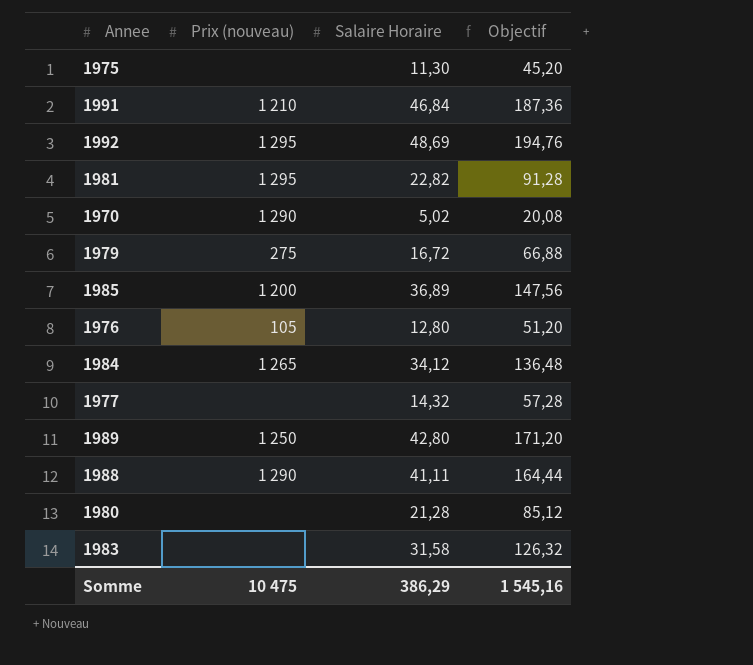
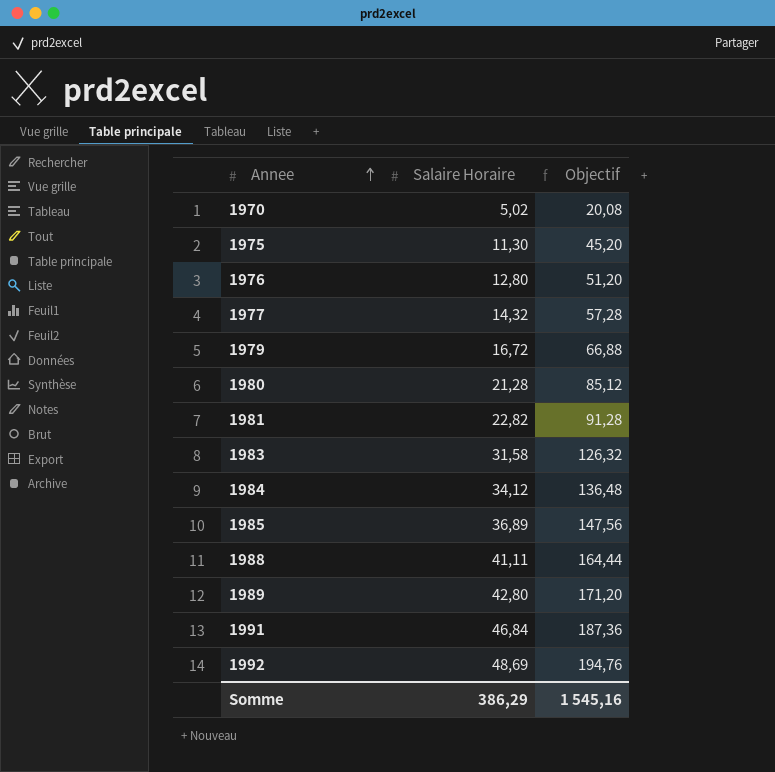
row order: none -> Annee ascending
column Prix (nouveau) | position: 2 -> none

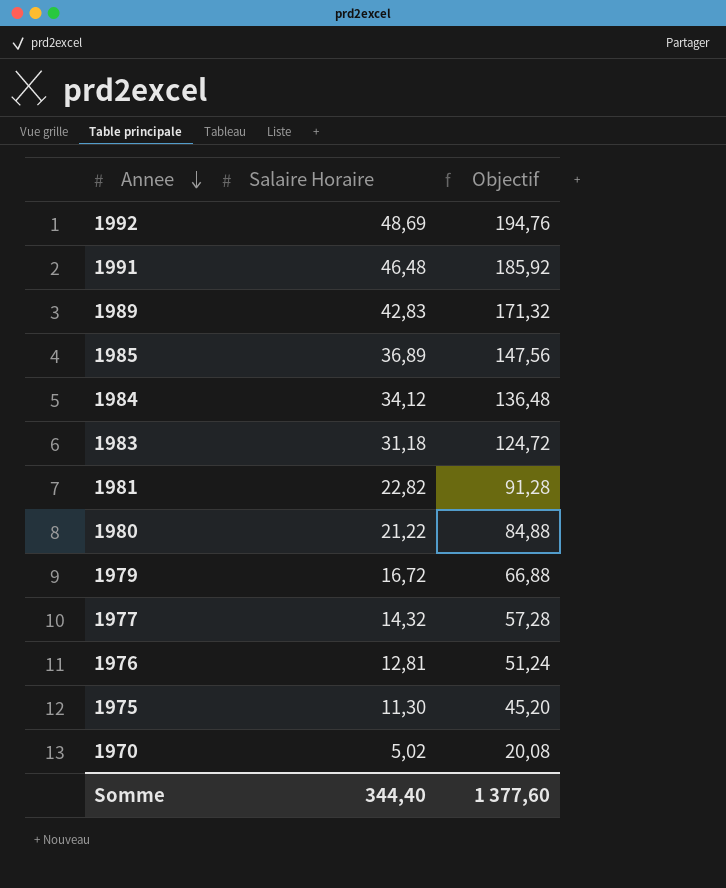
row order: Annee ascending -> Annee descending
row 1988: 41,11 | 164,44 -> none
1991 | Salaire Horaire: 46,84 -> 46,48
1991 | Objectif: 187,36 -> 185,92
1989 | Salaire Horaire: 42,80 -> 42,83
1989 | Objectif: 171,20 -> 171,32
1983 | Salaire Horaire: 31,58 -> 31,18
1983 | Objectif: 126,32 -> 124,72
1980 | Salaire Horaire: 21,28 -> 21,22
1980 | Objectif: 85,12 -> 84,88
1976 | Salaire Horaire: 12,80 -> 12,81
1976 | Objectif: 51,20 -> 51,24
Somme | Salaire Horaire: 386,29 -> 344,40
Somme | Objectif: 1 545,16 -> 1 377,60

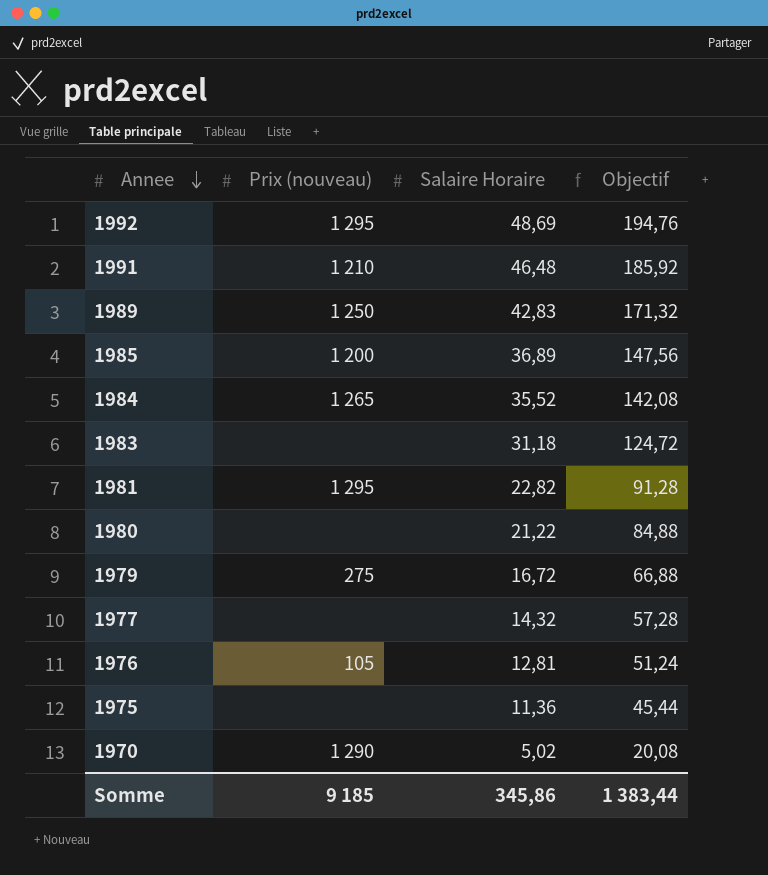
column Prix (nouveau) | position: none -> 2
1984 | Salaire Horaire: 34,12 -> 35,52
1984 | Objectif: 136,48 -> 142,08
1975 | Salaire Horaire: 11,30 -> 11,36
1975 | Objectif: 45,20 -> 45,44
Somme | Salaire Horaire: 344,40 -> 345,86
Somme | Objectif: 1 377,60 -> 1 383,44

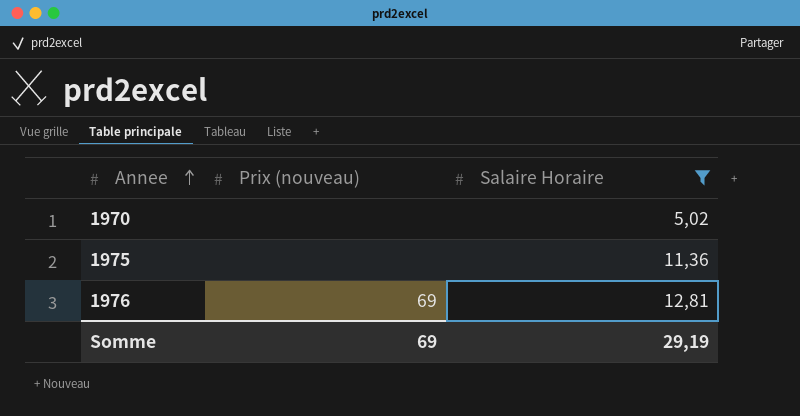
filter: none -> Salaire Horaire <= 12,81
row order: Annee descending -> Annee ascending
column Objectif | formula: [Salaire Horaire] * 4 -> none
1970 | Prix (nouveau): 1 290 -> none
1976 | Prix (nouveau): 105 -> 69
Somme | Prix (nouveau): 9 185 -> 69
Somme | Salaire Horaire: 345,86 -> 29,19

